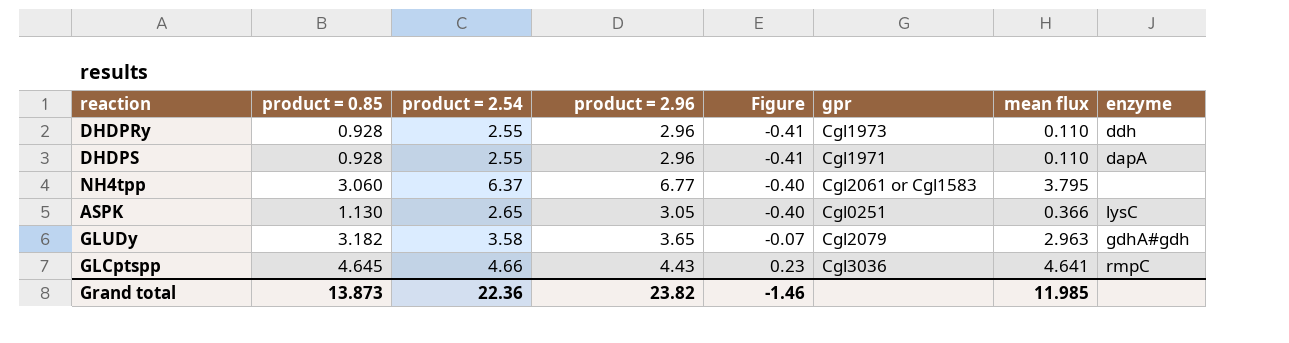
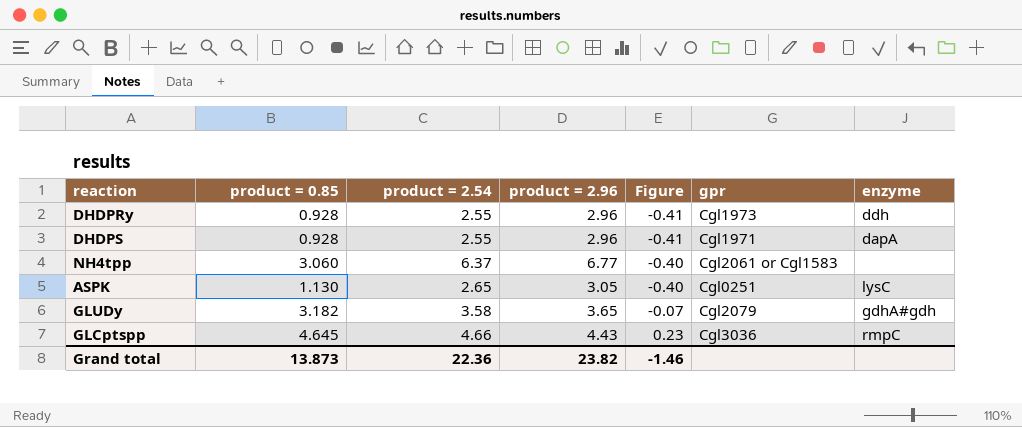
column mean flux | position: 7 -> none

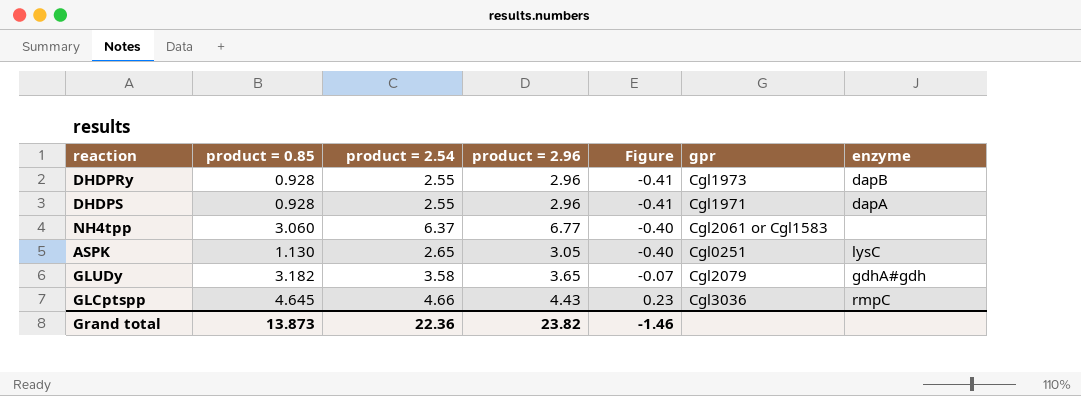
DHDPRy | enzyme: ddh -> dapB

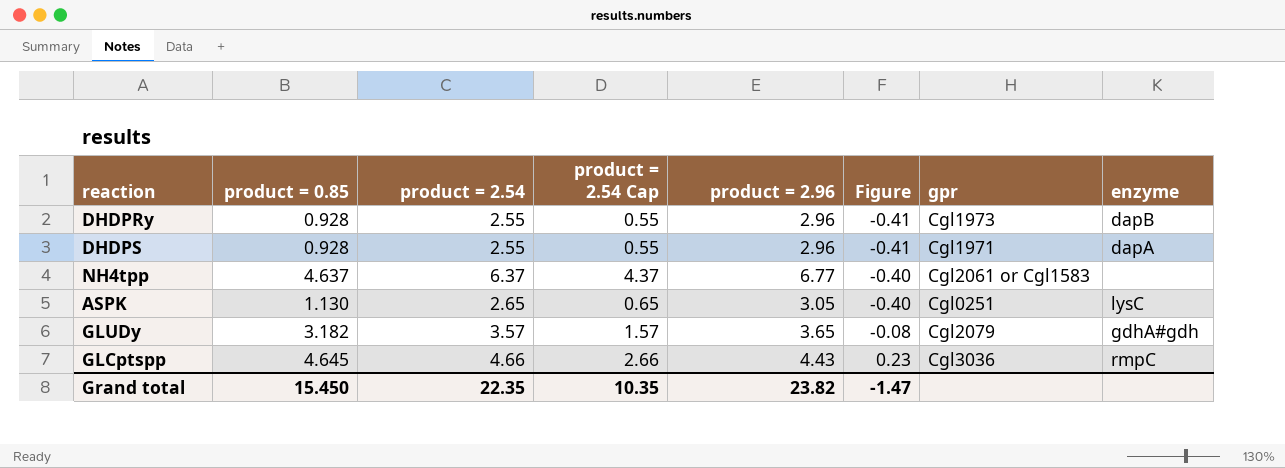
column product = 2.54 Cap | formula: none -> [product = 2.54] - 2
NH4tpp | product = 0.85: 3.060 -> 4.637
GLUDy | product = 2.54: 3.58 -> 3.57
GLUDy | Figure: -0.07 -> -0.08
Grand total | product = 0.85: 13.873 -> 15.450
Grand total | product = 2.54: 22.36 -> 22.35
Grand total | Figure: -1.46 -> -1.47

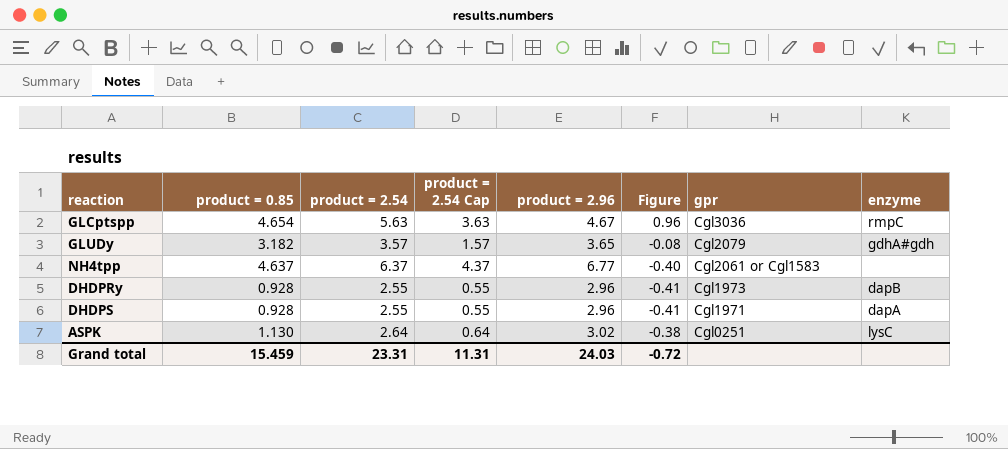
row order: Figure ascending -> gpr descending
GLCptspp | product = 0.85: 4.645 -> 4.654
GLCptspp | product = 2.54: 4.66 -> 5.63
GLCptspp | product = 2.54 Cap: 2.66 -> 3.63
GLCptspp | product = 2.96: 4.43 -> 4.67
GLCptspp | Figure: 0.23 -> 0.96
ASPK | product = 2.54: 2.65 -> 2.64
ASPK | product = 2.54 Cap: 0.65 -> 0.64
ASPK | product = 2.96: 3.05 -> 3.02
ASPK | Figure: -0.40 -> -0.38
Grand total | product = 0.85: 15.450 -> 15.459
Grand total | product = 2.54: 22.35 -> 23.31
Grand total | product = 2.54 Cap: 10.35 -> 11.31
Grand total | product = 2.96: 23.82 -> 24.03
Grand total | Figure: -1.47 -> -0.72

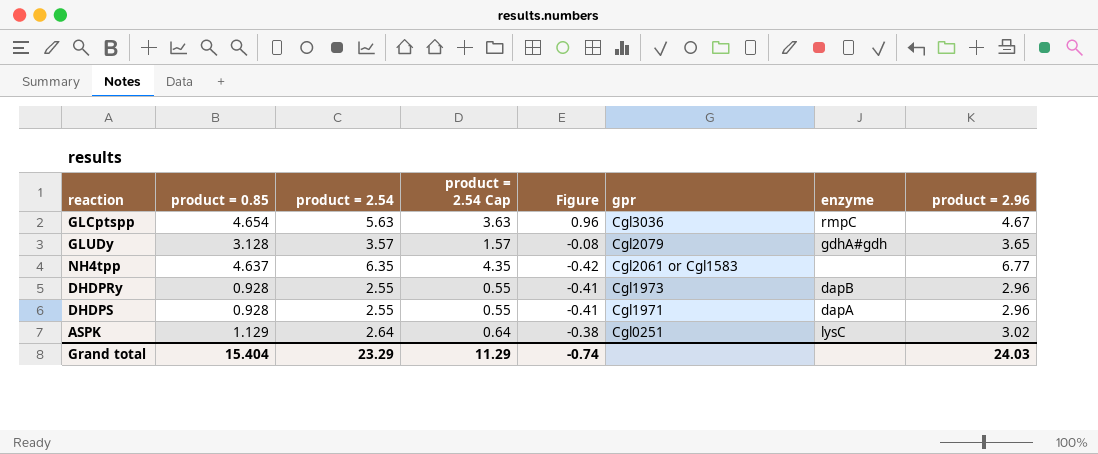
column product = 2.96 | position: 5 -> 8
GLUDy | product = 0.85: 3.182 -> 3.128
NH4tpp | product = 2.54: 6.37 -> 6.35
NH4tpp | product = 2.54 Cap: 4.37 -> 4.35
NH4tpp | Figure: -0.40 -> -0.42
ASPK | product = 0.85: 1.130 -> 1.129
Grand total | product = 0.85: 15.459 -> 15.404
Grand total | product = 2.54: 23.31 -> 23.29
Grand total | product = 2.54 Cap: 11.31 -> 11.29
Grand total | Figure: -0.72 -> -0.74

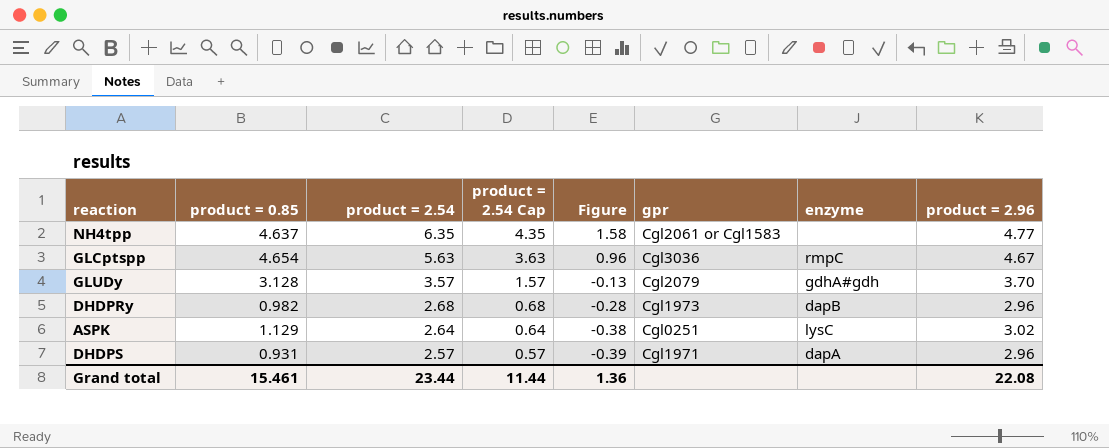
row order: gpr descending -> product = 2.54 descending
NH4tpp | Figure: -0.42 -> 1.58
NH4tpp | product = 2.96: 6.77 -> 4.77
GLUDy | Figure: -0.08 -> -0.13
GLUDy | product = 2.96: 3.65 -> 3.70
DHDPRy | product = 0.85: 0.928 -> 0.982
DHDPRy | product = 2.54: 2.55 -> 2.68
DHDPRy | product = 2.54 Cap: 0.55 -> 0.68
DHDPRy | Figure: -0.41 -> -0.28
DHDPS | product = 0.85: 0.928 -> 0.931
DHDPS | product = 2.54: 2.55 -> 2.57
DHDPS | product = 2.54 Cap: 0.55 -> 0.57
DHDPS | Figure: -0.41 -> -0.39
Grand total | product = 0.85: 15.404 -> 15.461
Grand total | product = 2.54: 23.29 -> 23.44
Grand total | product = 2.54 Cap: 11.29 -> 11.44
Grand total | Figure: -0.74 -> 1.36
Grand total | product = 2.96: 24.03 -> 22.08

